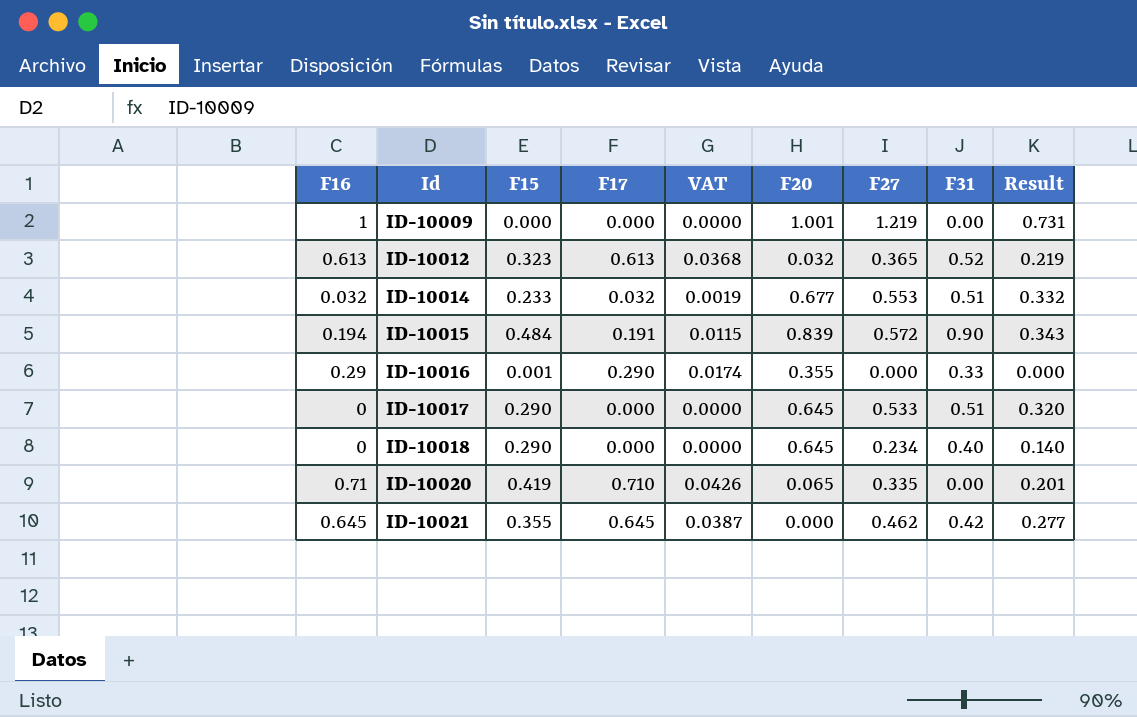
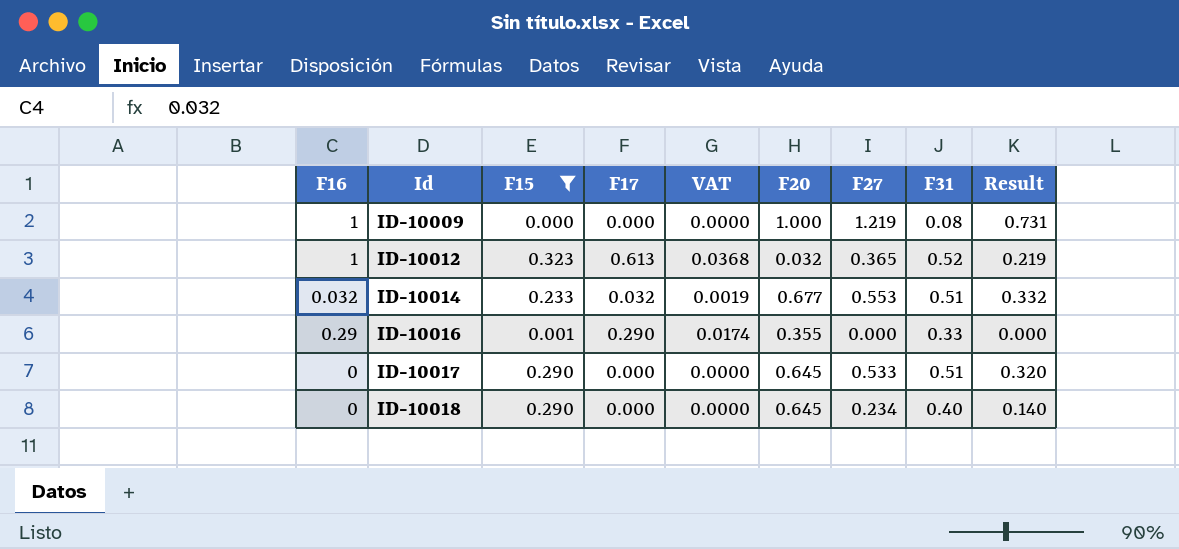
filter: none -> F15 <= 0.323
ID-10009 | F20: 1.001 -> 1.000
ID-10009 | F31: 0.00 -> 0.08
ID-10012 | F16: 0.613 -> 1

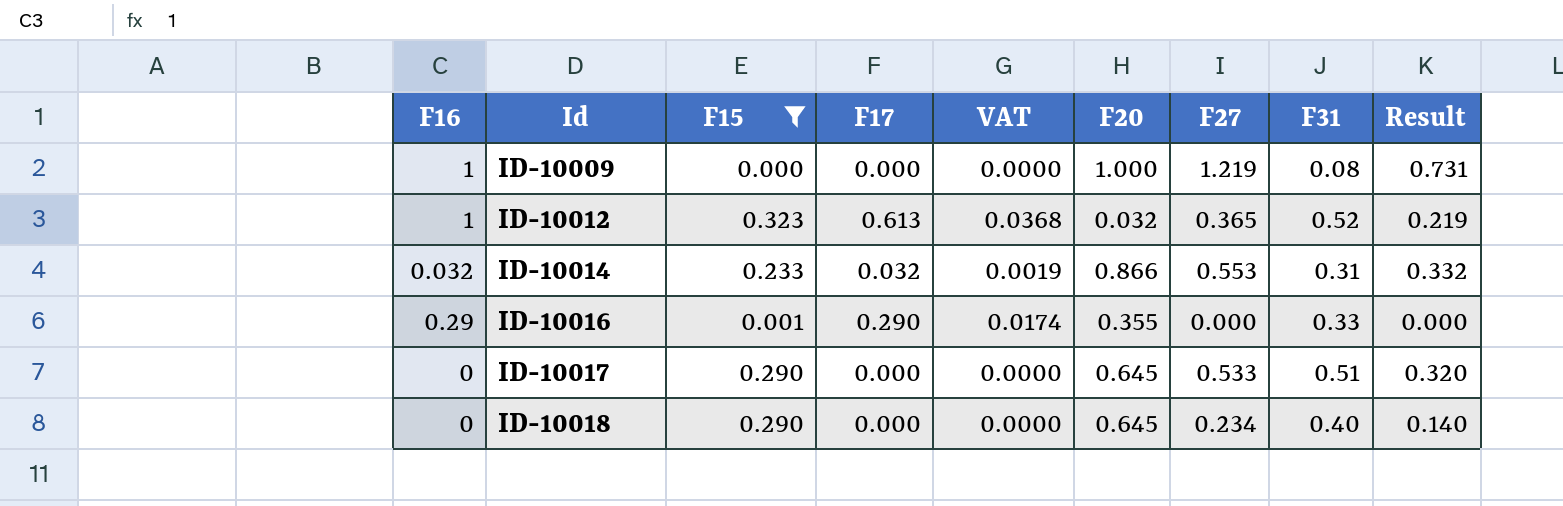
ID-10014 | F20: 0.677 -> 0.866
ID-10014 | F31: 0.51 -> 0.31

